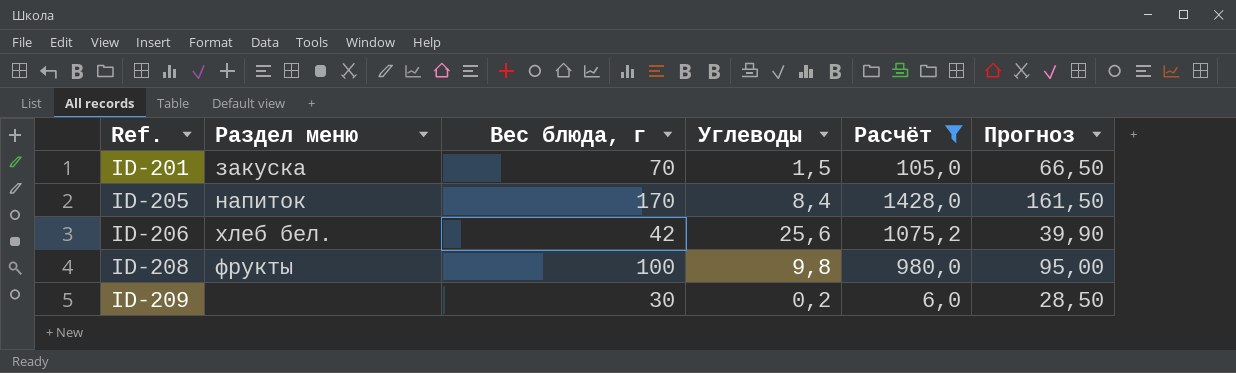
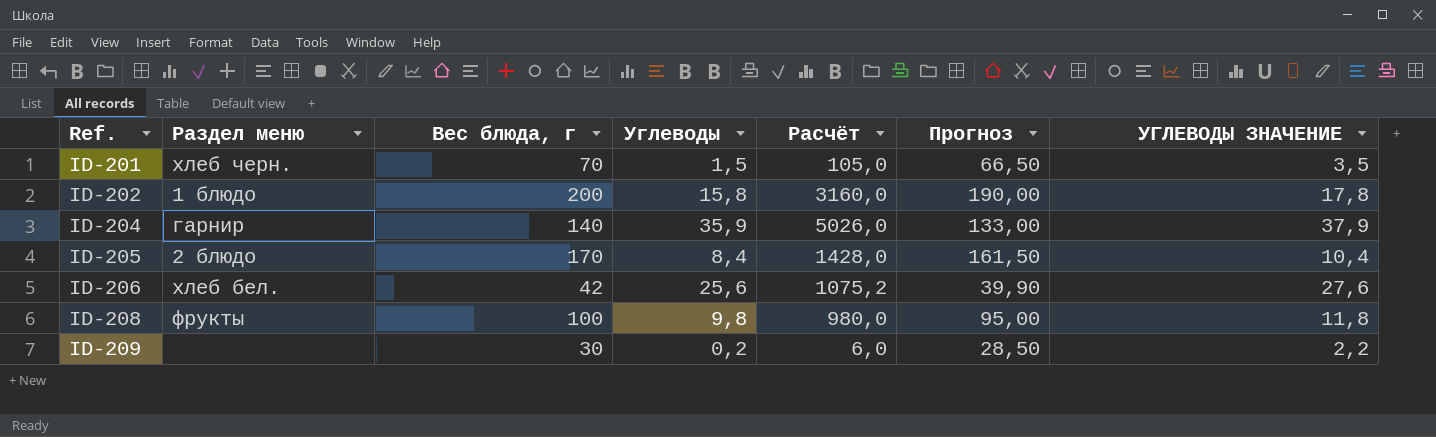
filter: Расчёт <= 1428,0 -> none
column УГЛЕВОДЫ ЗНАЧЕНИЕ | formula: none -> [Углеводы] + 2
ID-201 | Раздел меню: закуска -> хлеб черн.
ID-205 | Раздел меню: напиток -> 2 блюдо

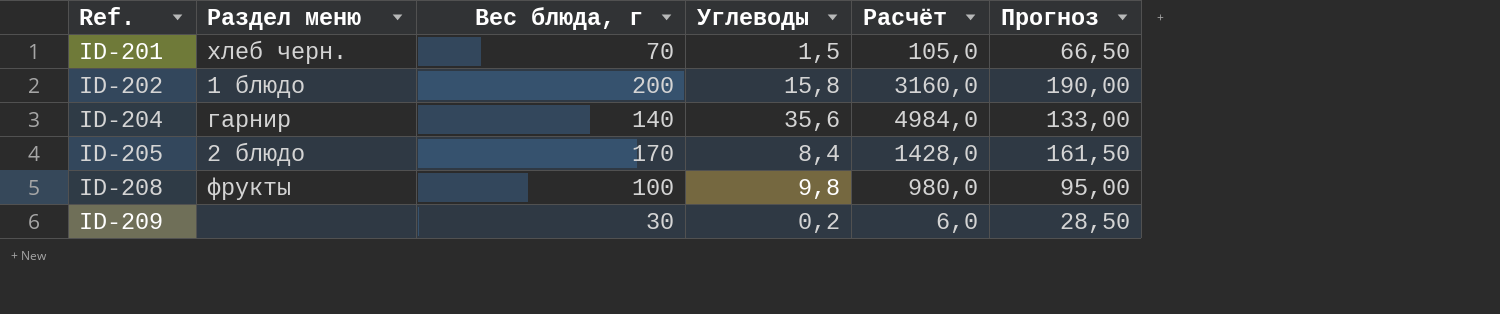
column УГЛЕВОДЫ ЗНАЧЕНИЕ | formula: [Углеводы] + 2 -> none
row ID-206: хлеб бел. | 42 | 25,6 | 1075,2 | 39,90 | 27,6 -> none
ID-204 | Углеводы: 35,9 -> 35,6
ID-204 | Расчёт: 5026,0 -> 4984,0

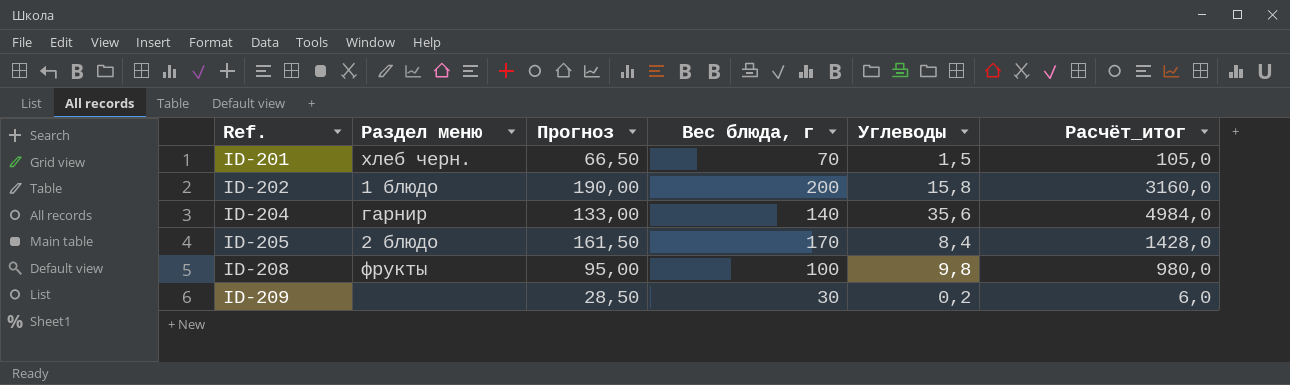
column Прогноз | position: 6 -> 3
column name: Расчёт -> Расчёт_итог

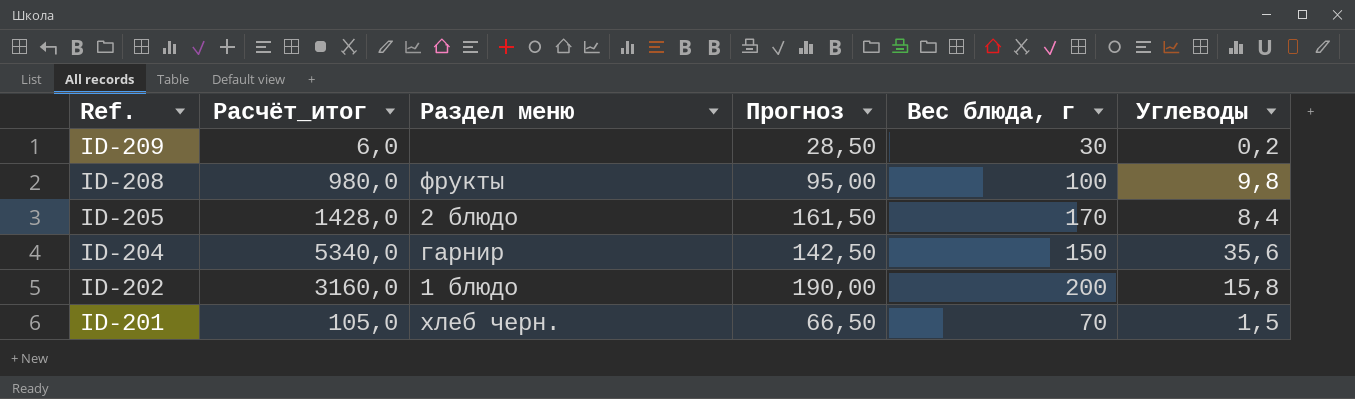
row order: Ref. ascending -> Ref. descending
column Расчёт_итог | position: 6 -> 2
ID-204 | Расчёт_итог: 4984,0 -> 5340,0
ID-204 | Прогноз: 133,00 -> 142,50
ID-204 | Вес блюда, г: 140 -> 150

